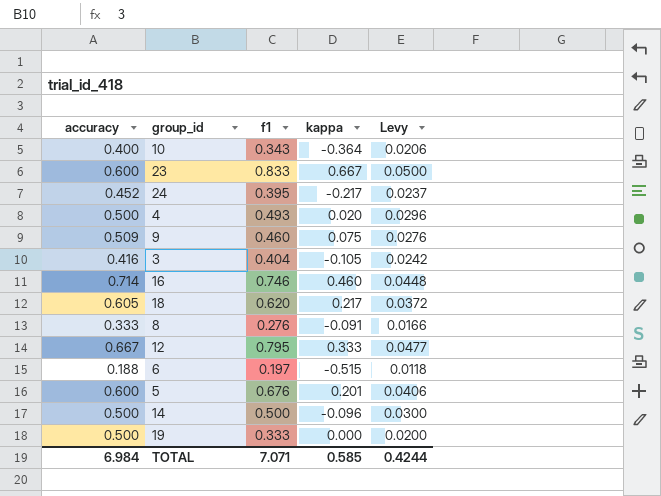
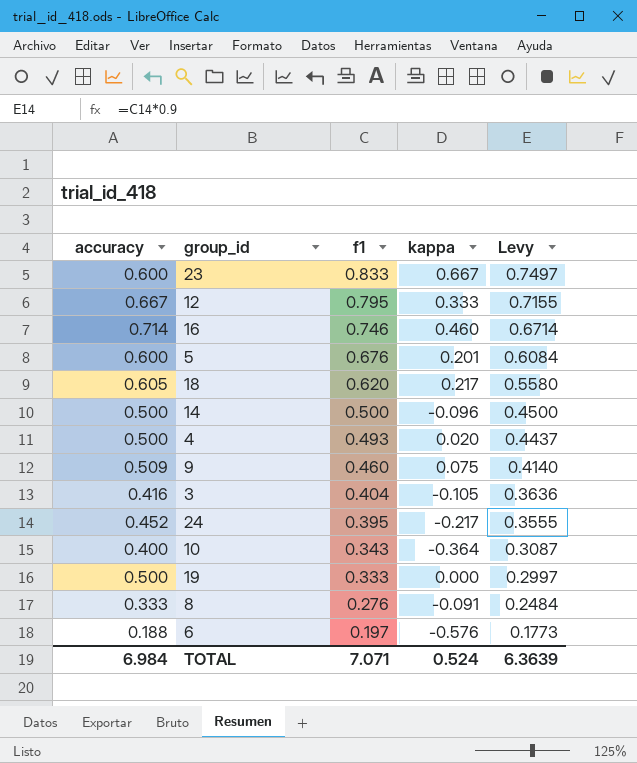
row order: none -> f1 descending
column Levy | formula: [f1] * 0.06 -> [f1] * 0.9
6 | kappa: -0.515 -> -0.576
TOTAL | kappa: 0.585 -> 0.524
TOTAL | Levy: 0.4244 -> 6.3639

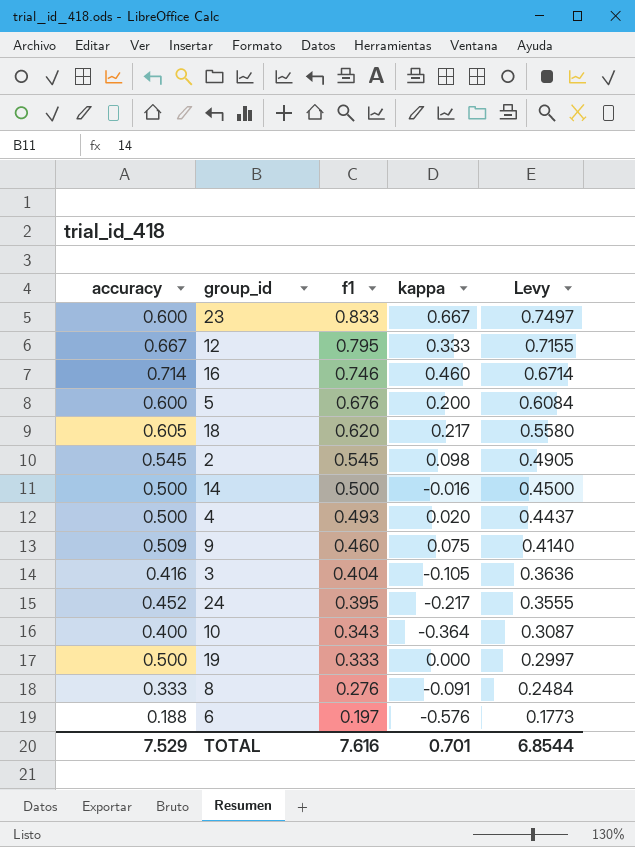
5 | kappa: 0.201 -> 0.200
row 2: none -> 0.545 | 0.545 | 0.098 | 0.4905
14 | kappa: -0.096 -> -0.016
TOTAL | accuracy: 6.984 -> 7.529
TOTAL | f1: 7.071 -> 7.616
TOTAL | kappa: 0.524 -> 0.701
TOTAL | Levy: 6.3639 -> 6.8544

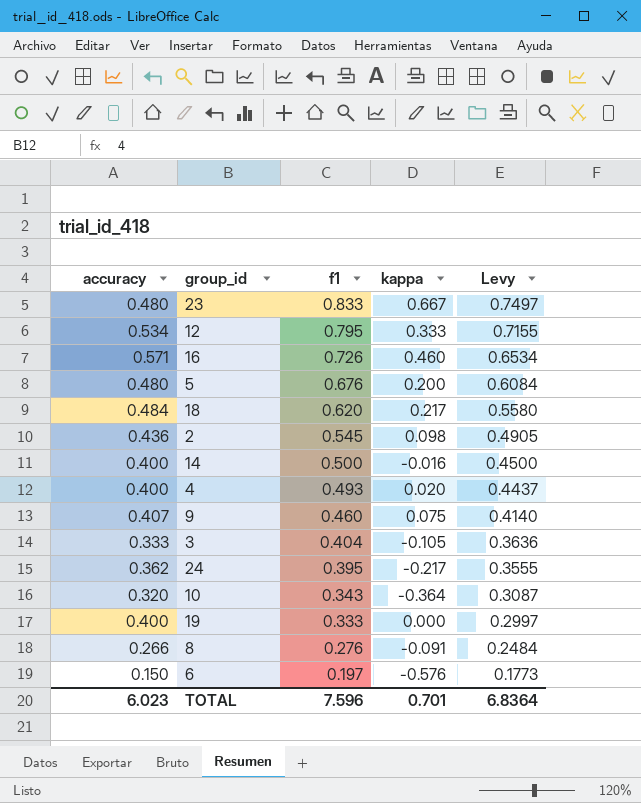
23 | accuracy: 0.600 -> 0.480
12 | accuracy: 0.667 -> 0.534
16 | accuracy: 0.714 -> 0.571
16 | f1: 0.746 -> 0.726
16 | Levy: 0.6714 -> 0.6534
5 | accuracy: 0.600 -> 0.480
18 | accuracy: 0.605 -> 0.484
2 | accuracy: 0.545 -> 0.436
14 | accuracy: 0.500 -> 0.400
4 | accuracy: 0.500 -> 0.400
9 | accuracy: 0.509 -> 0.407
3 | accuracy: 0.416 -> 0.333
24 | accuracy: 0.452 -> 0.362
10 | accuracy: 0.400 -> 0.320
19 | accuracy: 0.500 -> 0.400
8 | accuracy: 0.333 -> 0.266
6 | accuracy: 0.188 -> 0.150
TOTAL | accuracy: 7.529 -> 6.023
TOTAL | f1: 7.616 -> 7.596
TOTAL | Levy: 6.8544 -> 6.8364

